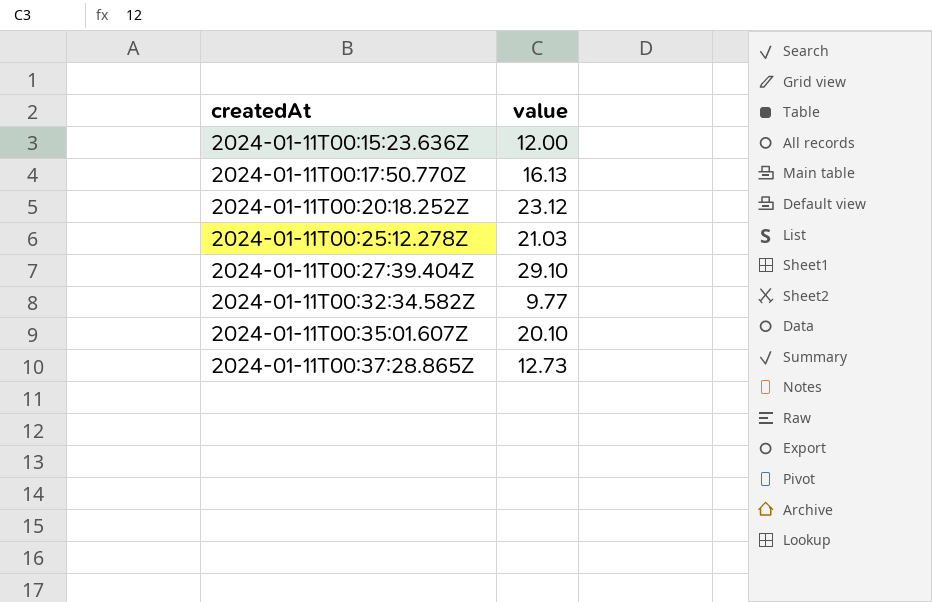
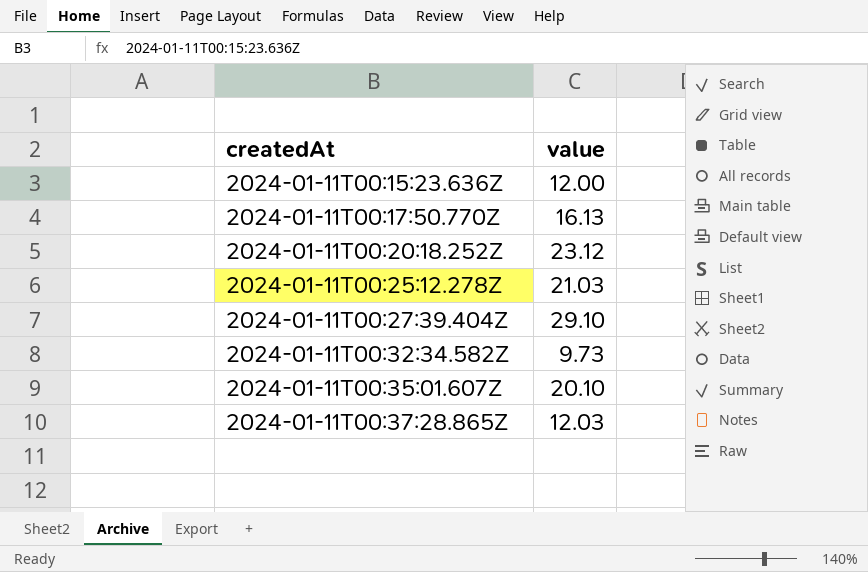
2024-01-11T00:32:34.582Z | value: 9.77 -> 9.73
2024-01-11T00:37:28.865Z | value: 12.73 -> 12.03

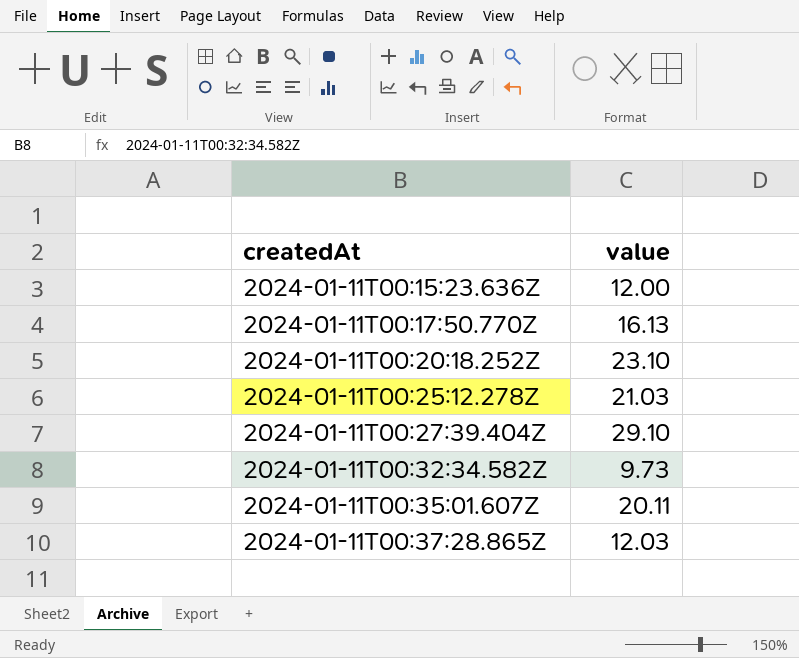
2024-01-11T00:20:18.252Z | value: 23.12 -> 23.10
2024-01-11T00:35:01.607Z | value: 20.10 -> 20.11

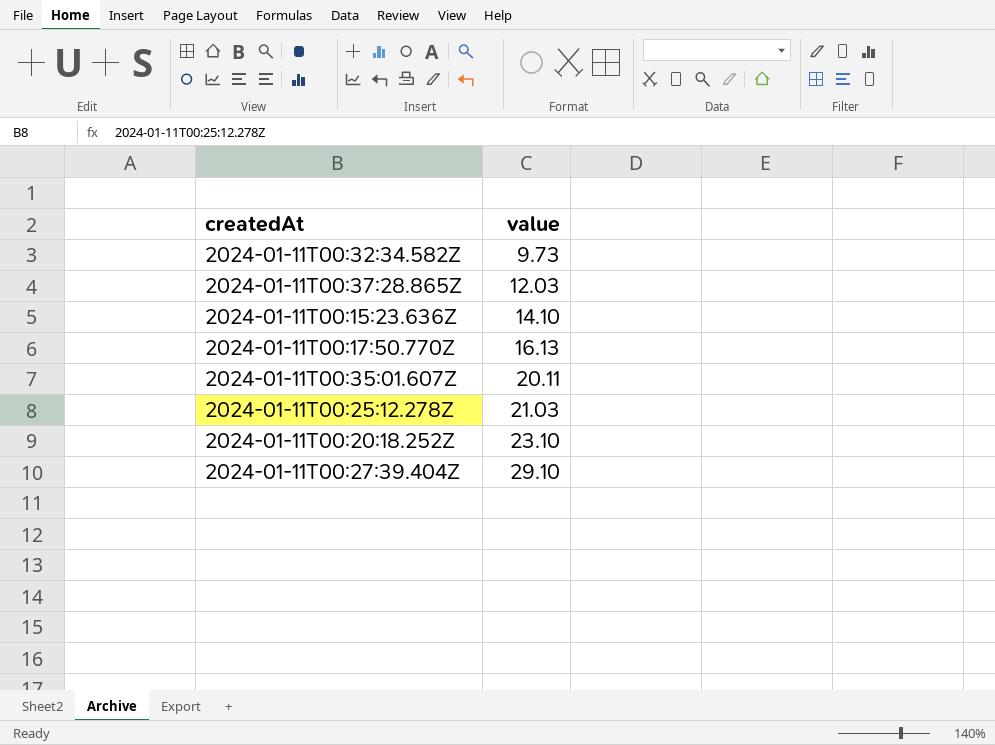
row order: createdAt ascending -> value ascending
2024-01-11T00:15:23.636Z | value: 12.00 -> 14.10

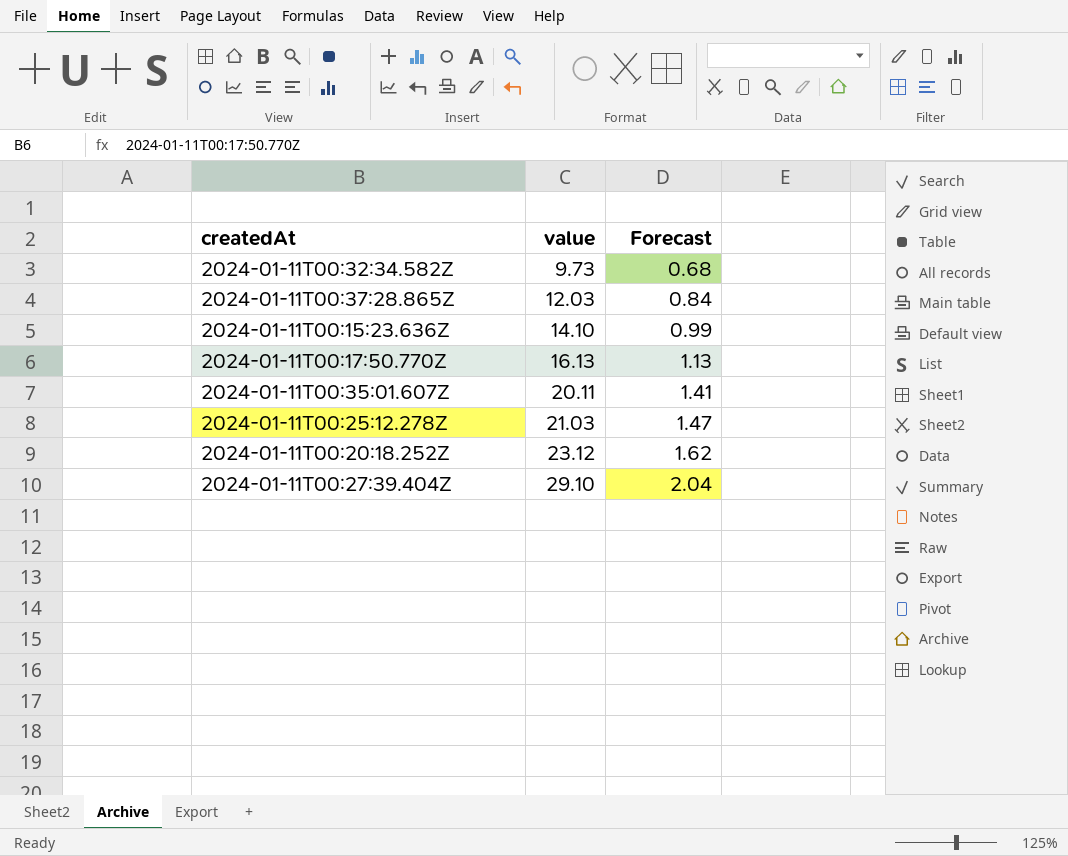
column Forecast | formula: none -> [value] * 0.07
2024-01-11T00:20:18.252Z | value: 23.10 -> 23.12

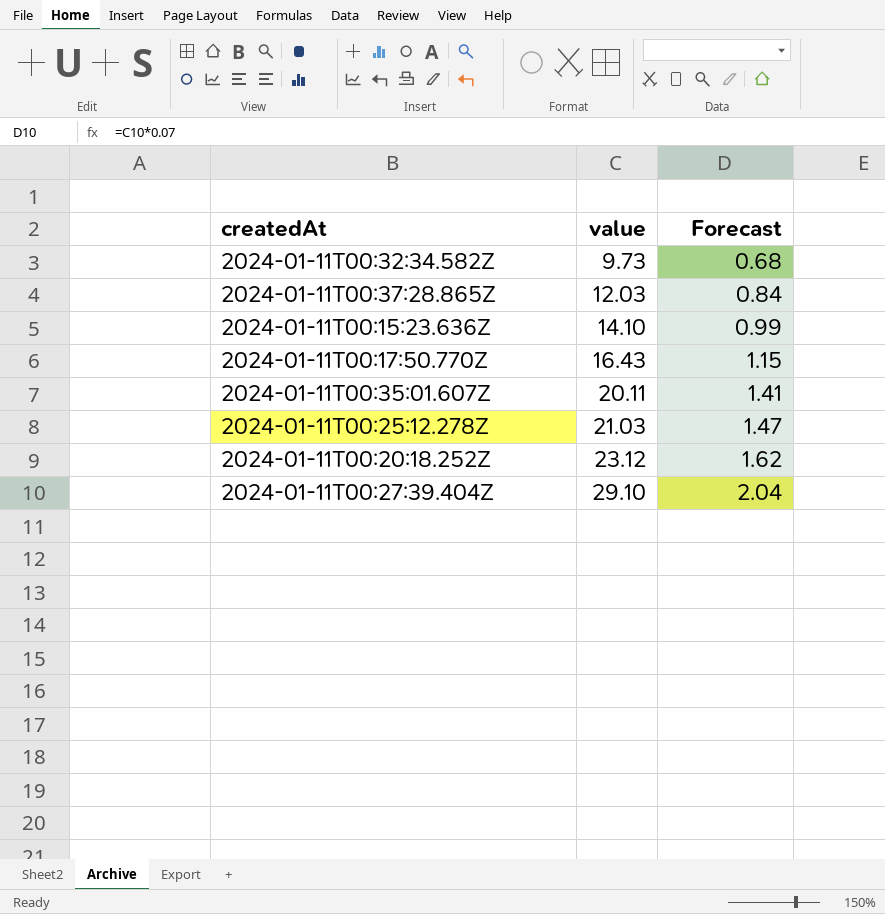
2024-01-11T00:17:50.770Z | value: 16.13 -> 16.43
2024-01-11T00:17:50.770Z | Forecast: 1.13 -> 1.15

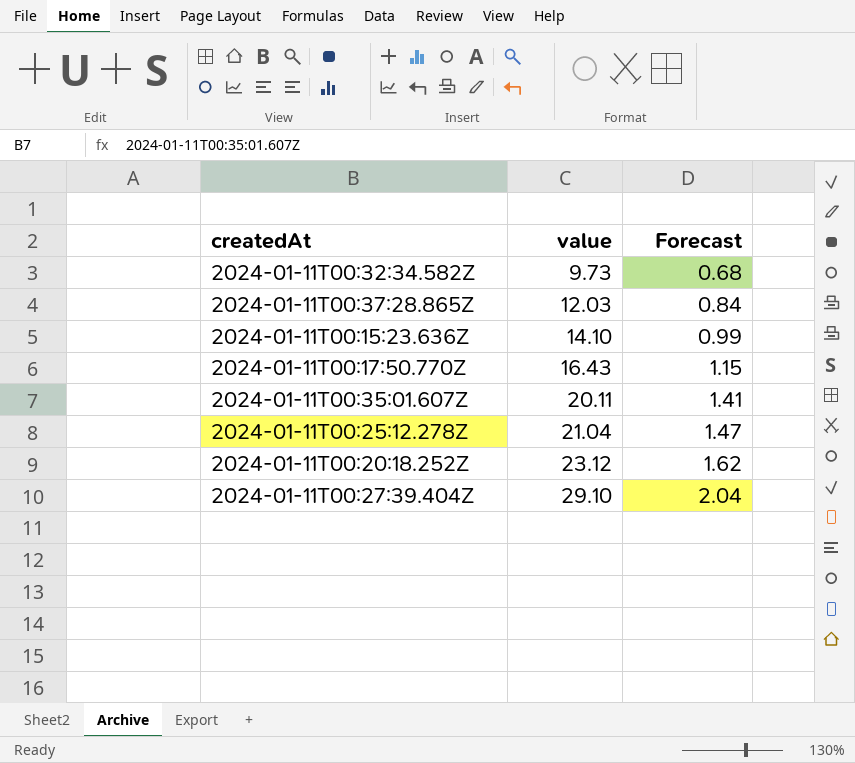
2024-01-11T00:25:12.278Z | value: 21.03 -> 21.04

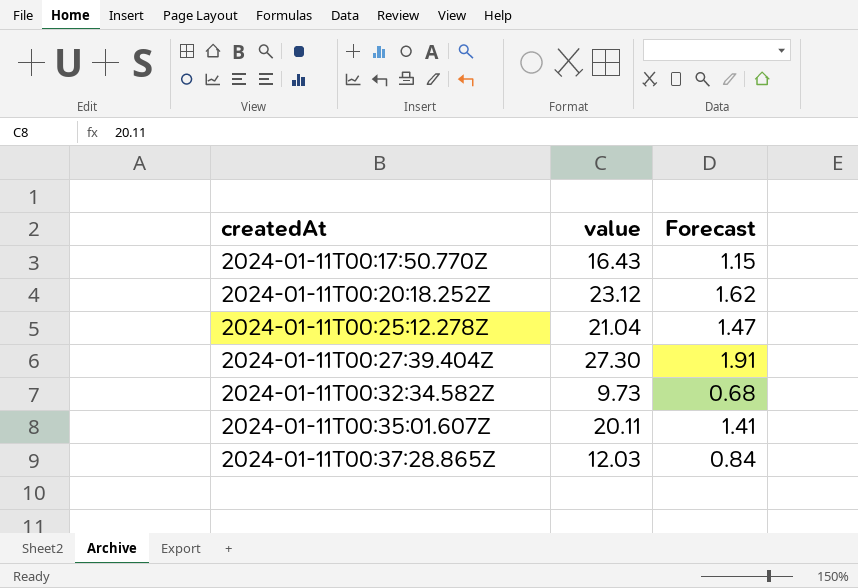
row order: value ascending -> createdAt ascending
row 2024-01-11T00:15:23.636Z: 14.10 | 0.99 -> none
2024-01-11T00:27:39.404Z | value: 29.10 -> 27.30
2024-01-11T00:27:39.404Z | Forecast: 2.04 -> 1.91

